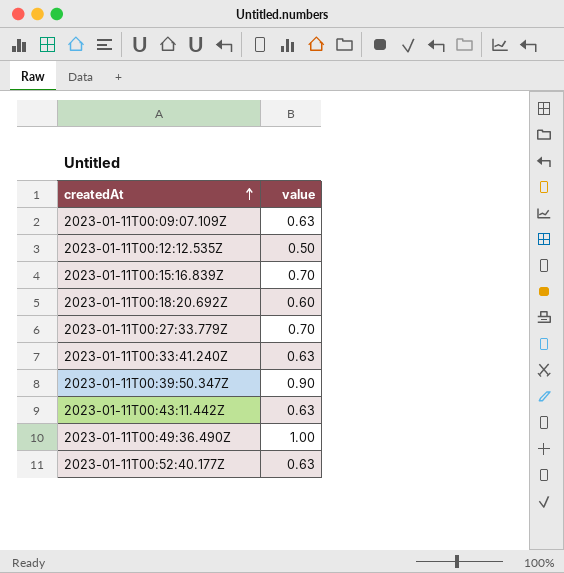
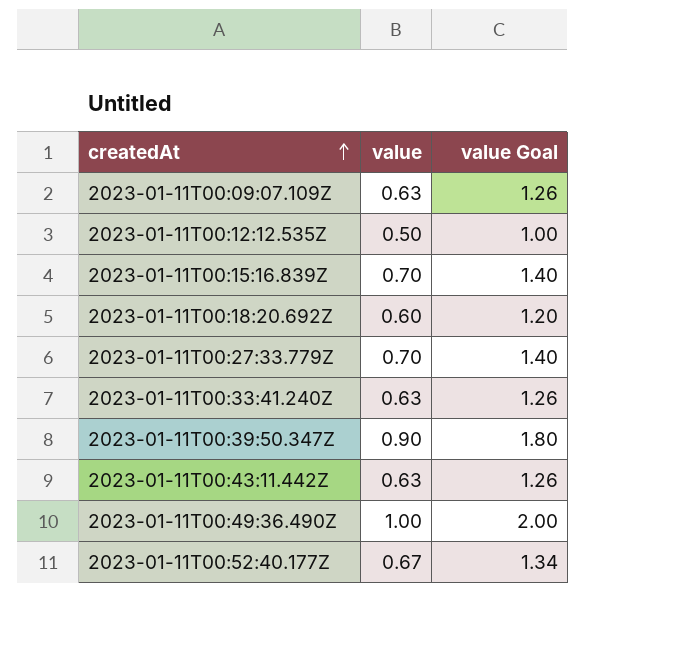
column value Goal | formula: none -> [value] * 2
2023-01-11T00:52:40.177Z | value: 0.63 -> 0.67

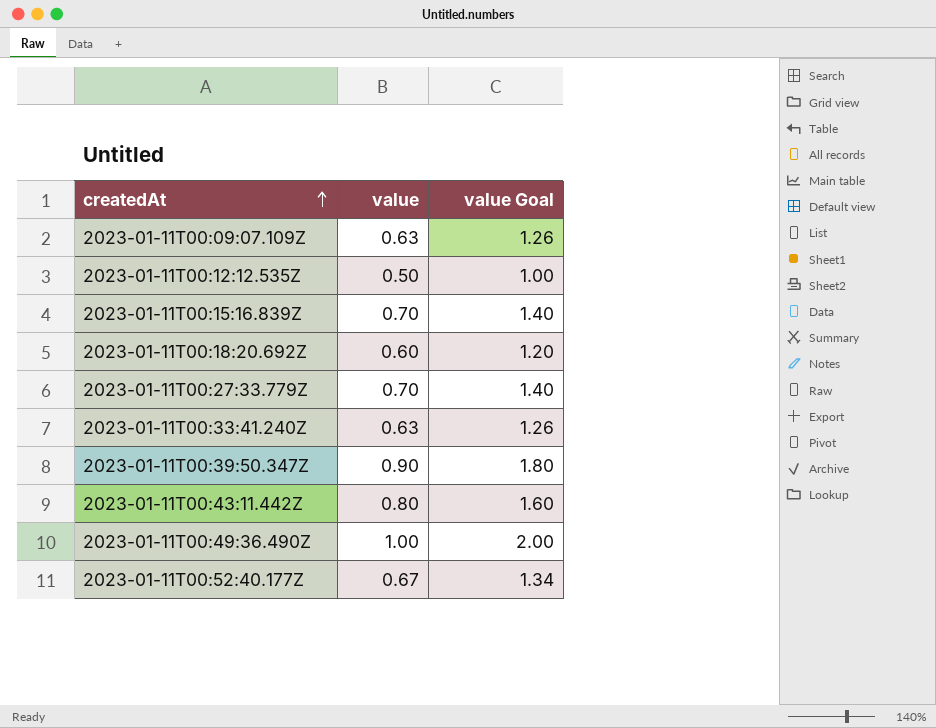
2023-01-11T00:43:11.442Z | value: 0.63 -> 0.80
2023-01-11T00:43:11.442Z | value Goal: 1.26 -> 1.60

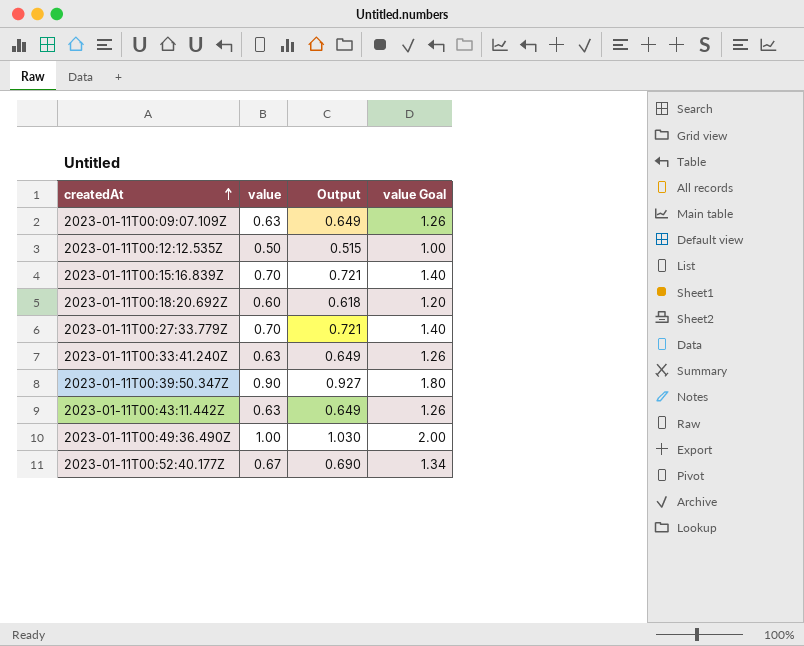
column Output | formula: none -> [value] * 1.03
2023-01-11T00:43:11.442Z | value: 0.80 -> 0.63
2023-01-11T00:43:11.442Z | value Goal: 1.60 -> 1.26

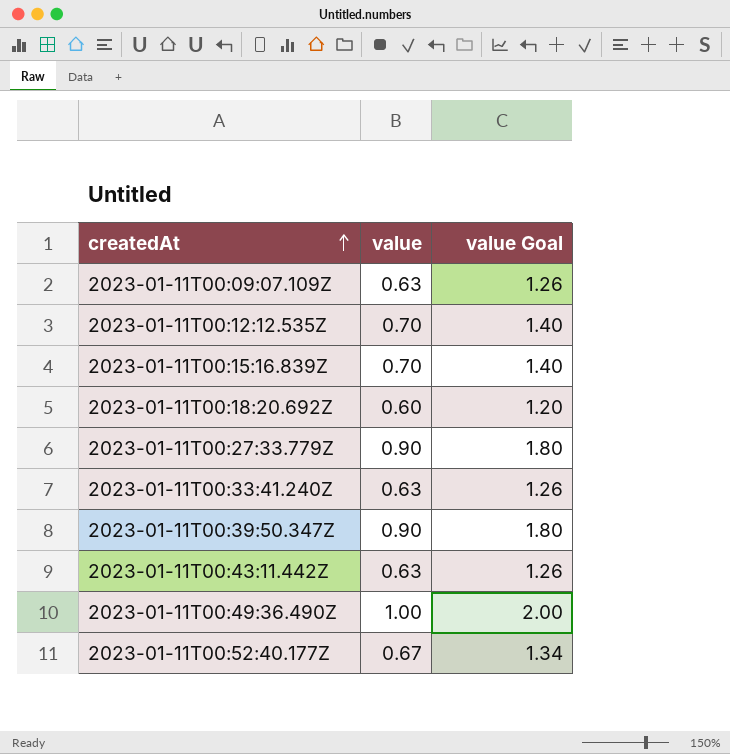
column Output | formula: [value] * 1.03 -> none
2023-01-11T00:12:12.535Z | value: 0.50 -> 0.70
2023-01-11T00:12:12.535Z | value Goal: 1.00 -> 1.40
2023-01-11T00:27:33.779Z | value: 0.70 -> 0.90
2023-01-11T00:27:33.779Z | value Goal: 1.40 -> 1.80

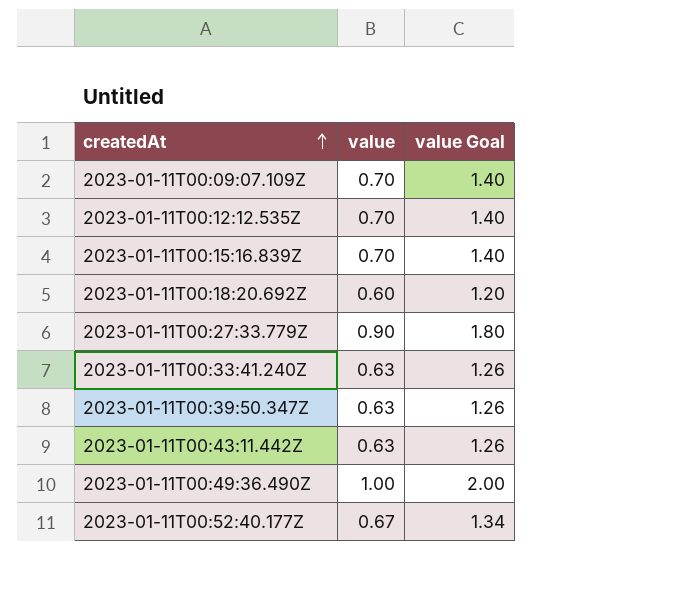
2023-01-11T00:09:07.109Z | value: 0.63 -> 0.70
2023-01-11T00:09:07.109Z | value Goal: 1.26 -> 1.40
2023-01-11T00:39:50.347Z | value: 0.90 -> 0.63
2023-01-11T00:39:50.347Z | value Goal: 1.80 -> 1.26

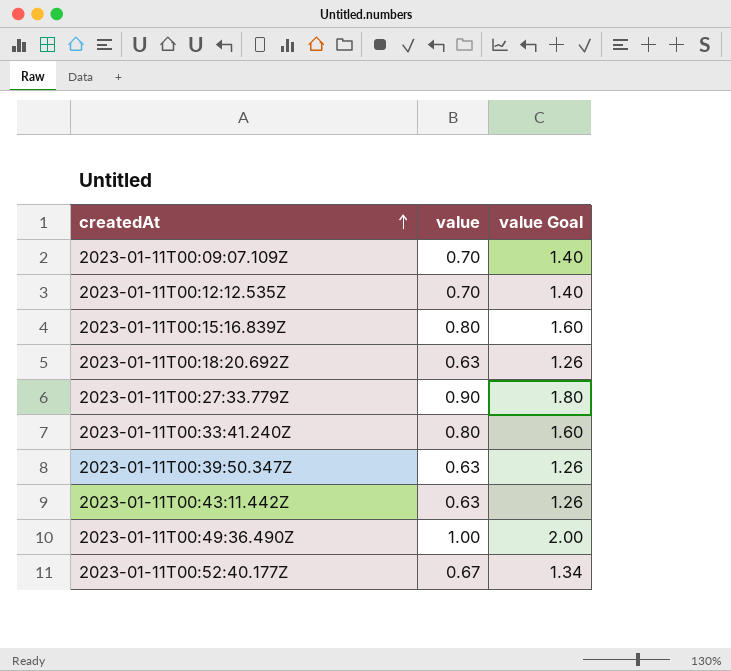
2023-01-11T00:15:16.839Z | value: 0.70 -> 0.80
2023-01-11T00:15:16.839Z | value Goal: 1.40 -> 1.60
2023-01-11T00:18:20.692Z | value: 0.60 -> 0.63
2023-01-11T00:18:20.692Z | value Goal: 1.20 -> 1.26
2023-01-11T00:33:41.240Z | value: 0.63 -> 0.80
2023-01-11T00:33:41.240Z | value Goal: 1.26 -> 1.60

